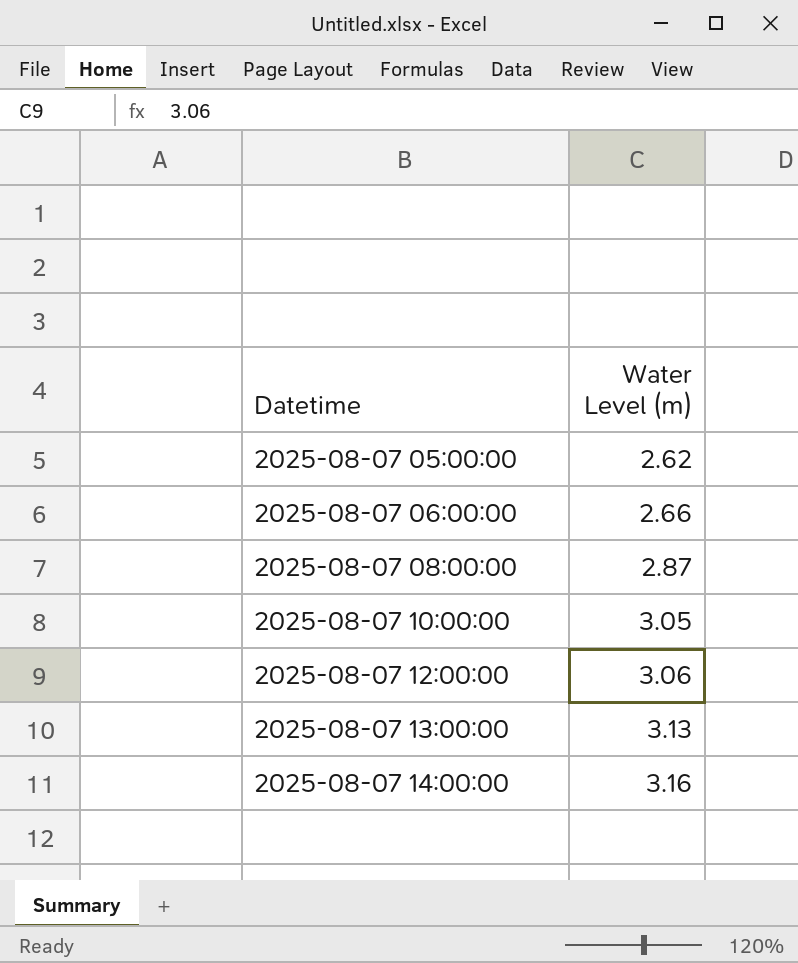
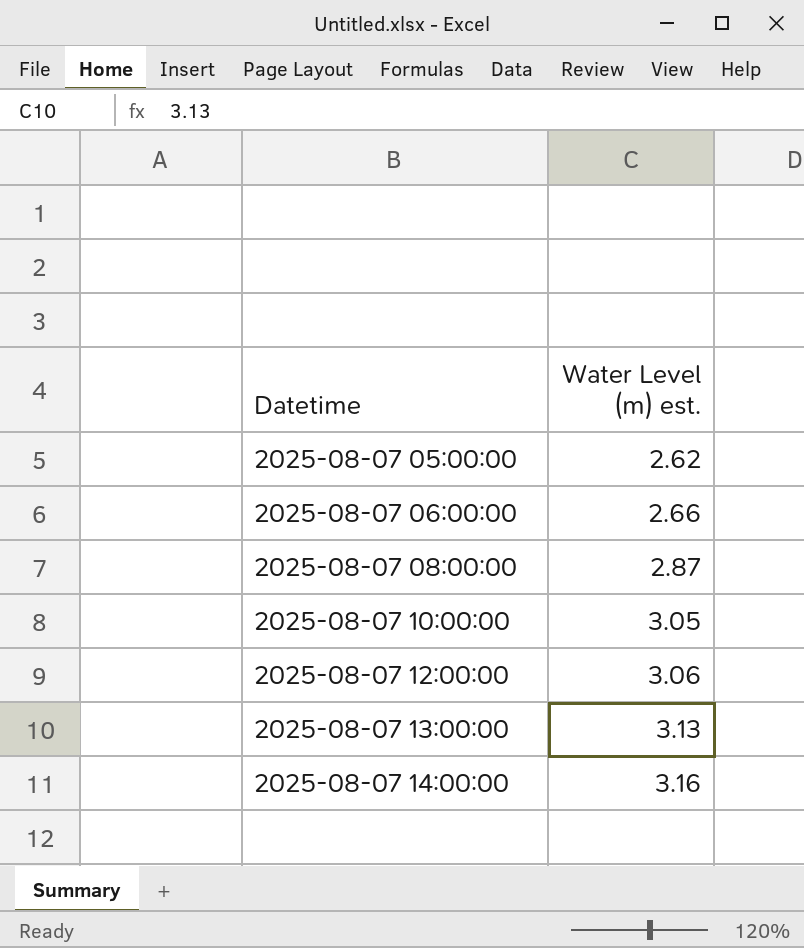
column name: Water Level (m) -> Water Level (m) est.

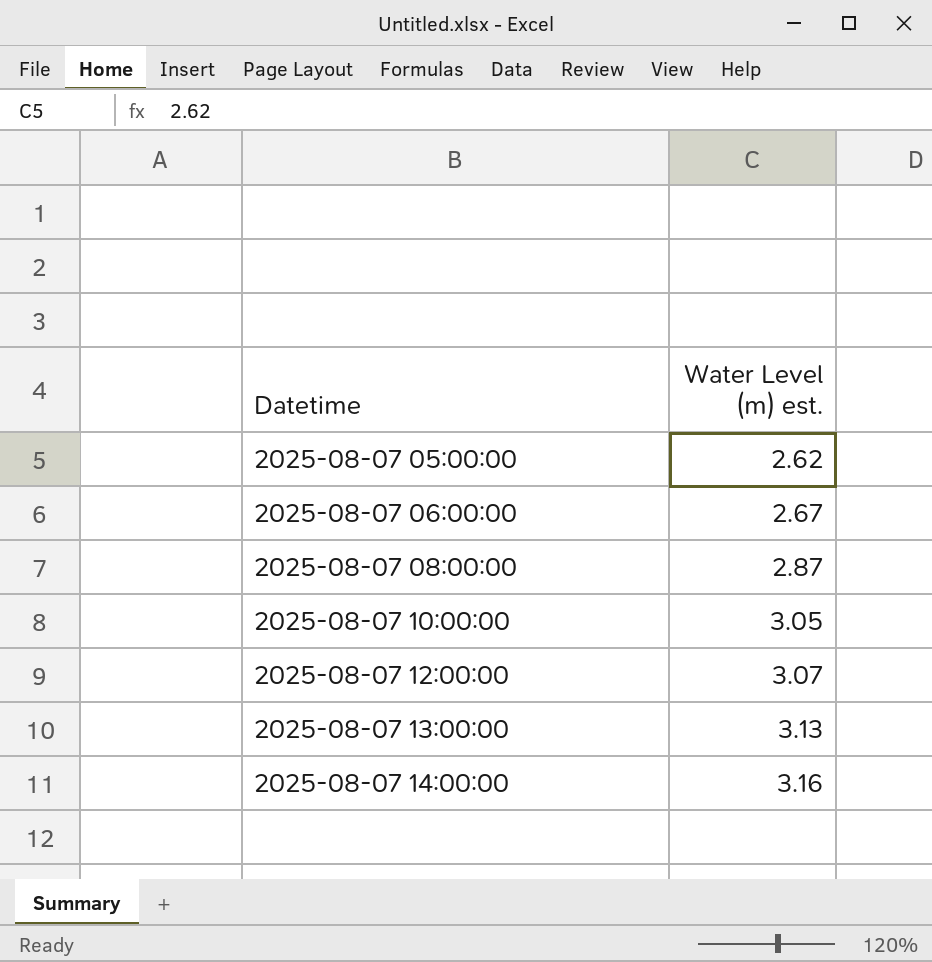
2025-08-07 06:00:00 | Water Level (m) est.: 2.66 -> 2.67
2025-08-07 12:00:00 | Water Level (m) est.: 3.06 -> 3.07

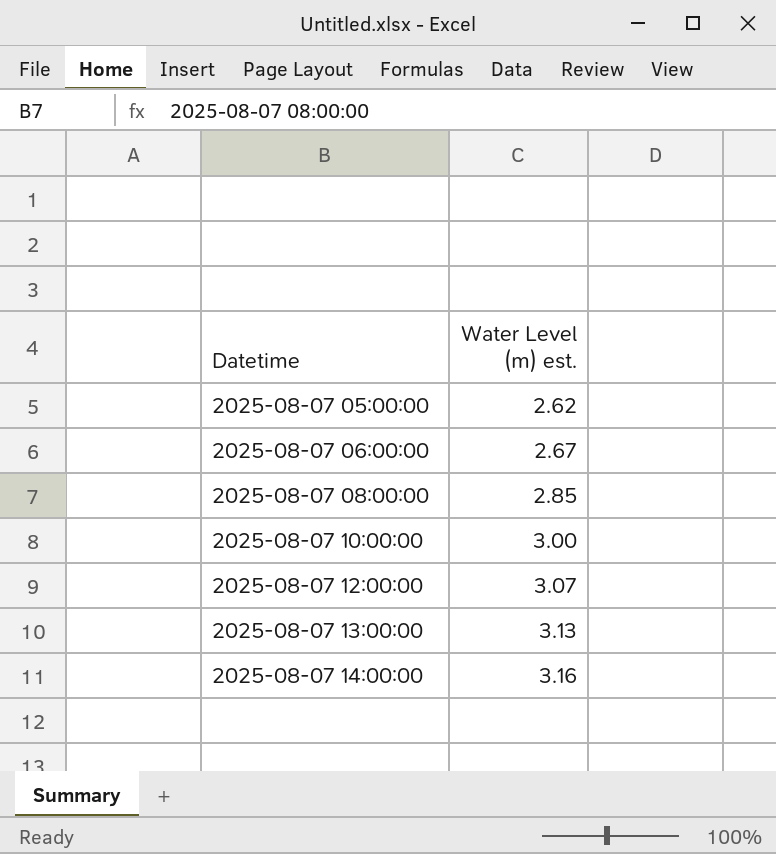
2025-08-07 08:00:00 | Water Level (m) est.: 2.87 -> 2.85
2025-08-07 10:00:00 | Water Level (m) est.: 3.05 -> 3.00

